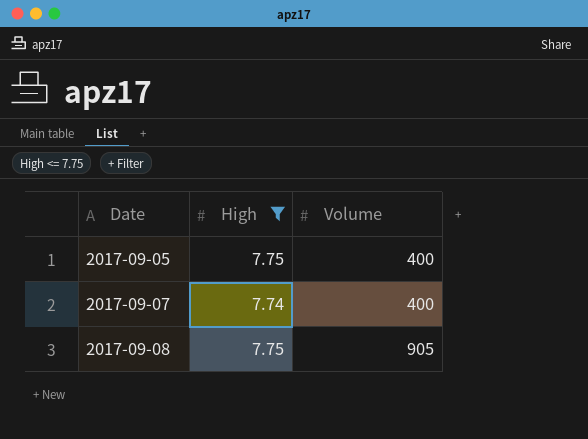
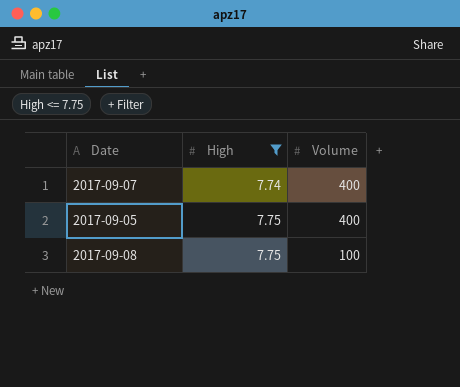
row order: Date ascending -> High ascending
2017-09-08 | Volume: 905 -> 100

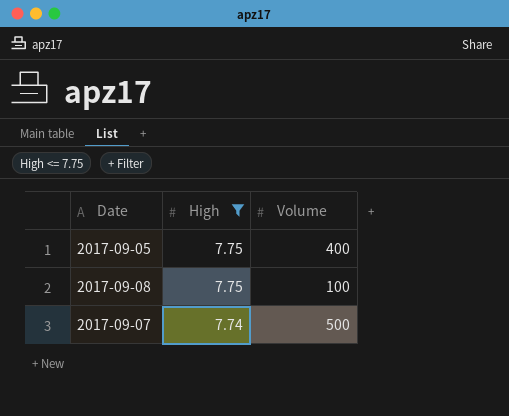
row order: High ascending -> High descending
2017-09-07 | Volume: 400 -> 500

